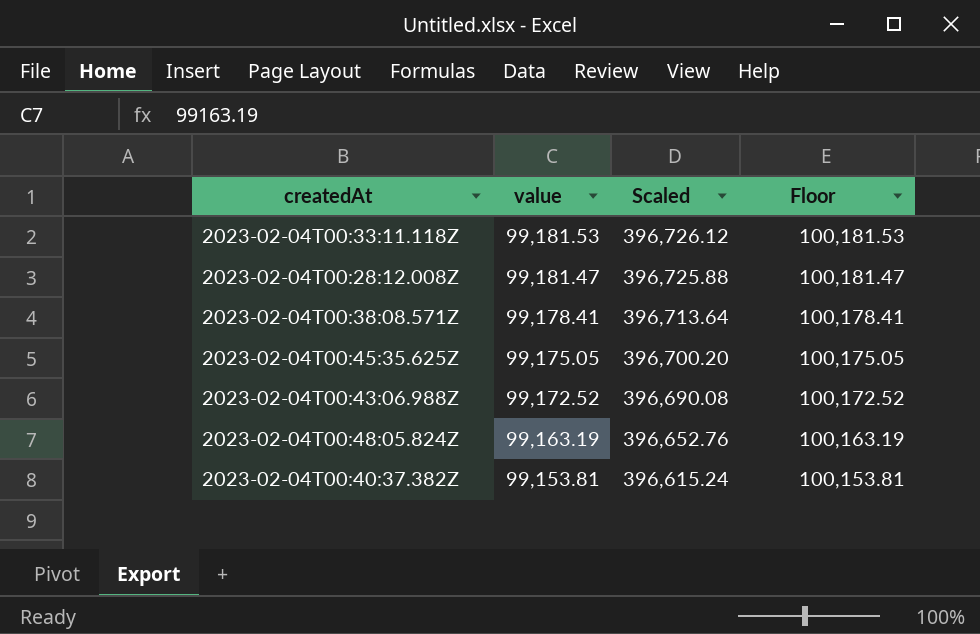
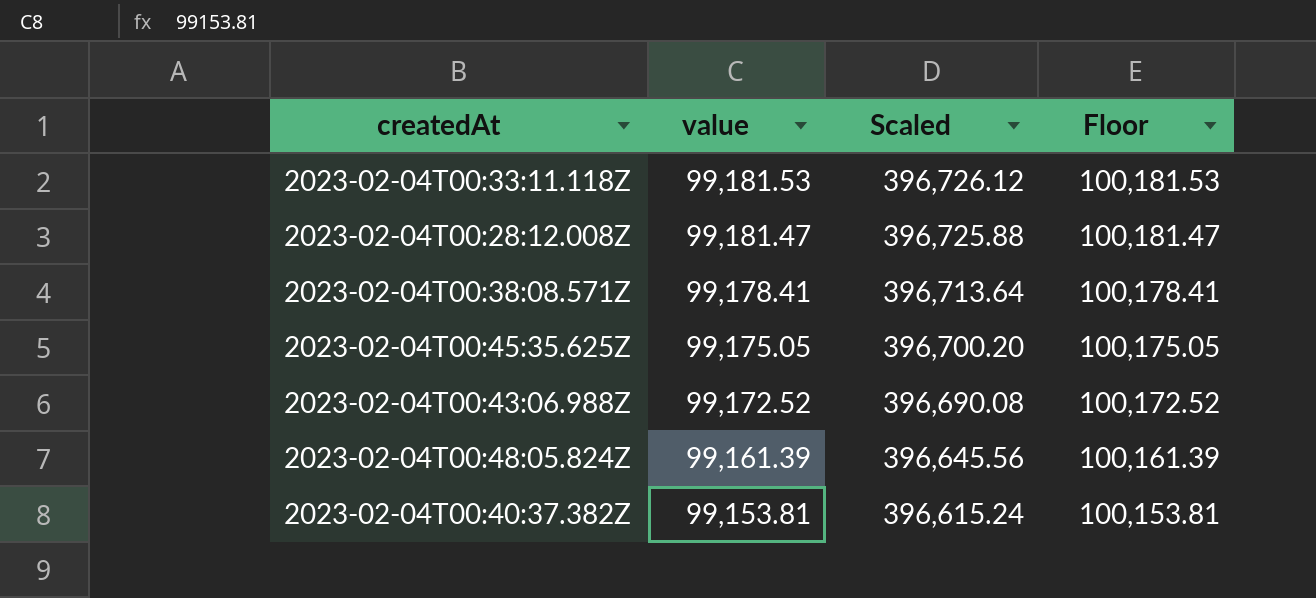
2023-02-04T00:48:05.824Z | value: 99,163.19 -> 99,161.39
2023-02-04T00:48:05.824Z | Scaled: 396,652.76 -> 396,645.56
2023-02-04T00:48:05.824Z | Floor: 100,163.19 -> 100,161.39

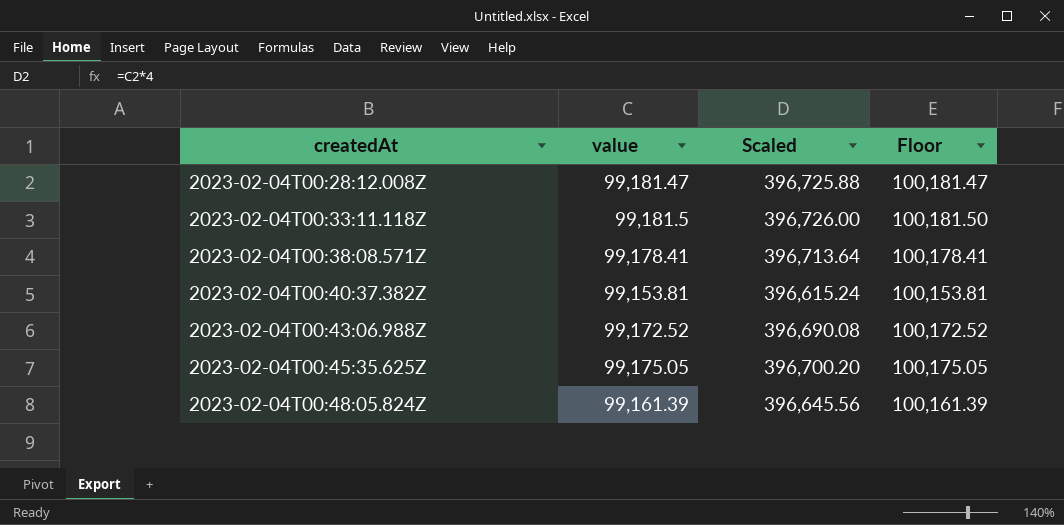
row order: value descending -> createdAt ascending
2023-02-04T00:33:11.118Z | value: 99,181.53 -> 99,181.5
2023-02-04T00:33:11.118Z | Scaled: 396,726.12 -> 396,726.00
2023-02-04T00:33:11.118Z | Floor: 100,181.53 -> 100,181.50

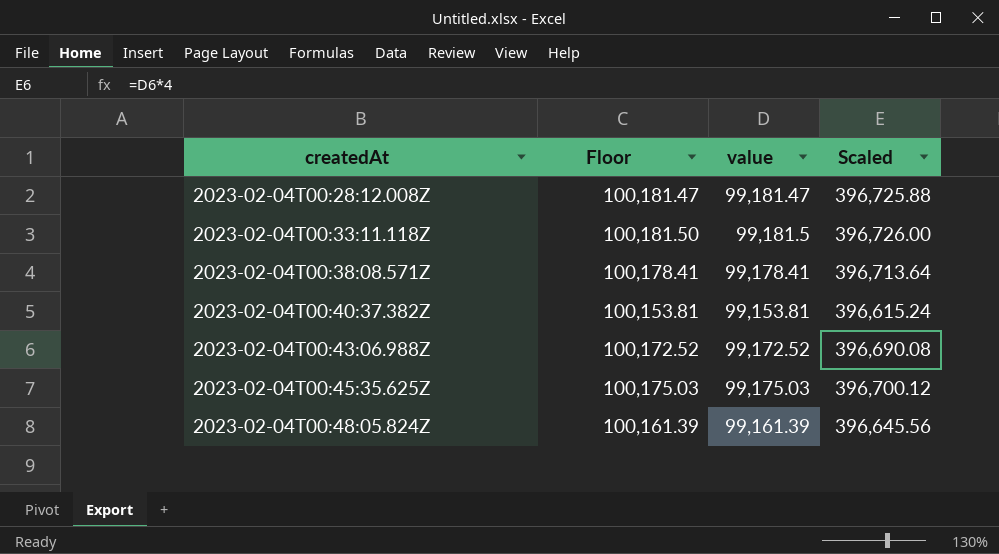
column Floor | position: 4 -> 2
2023-02-04T00:45:35.625Z | Floor: 100,175.05 -> 100,175.03
2023-02-04T00:45:35.625Z | value: 99,175.05 -> 99,175.03
2023-02-04T00:45:35.625Z | Scaled: 396,700.20 -> 396,700.12

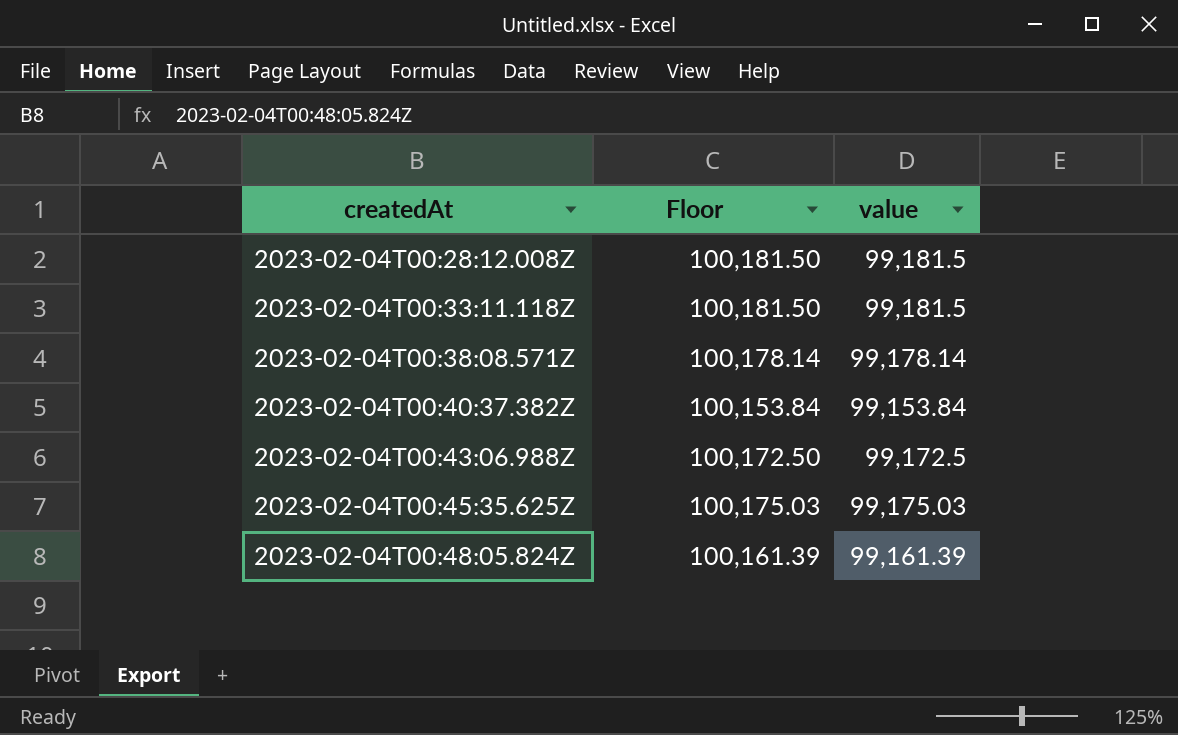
column Scaled | formula: [value] * 4 -> none
2023-02-04T00:28:12.008Z | Floor: 100,181.47 -> 100,181.50
2023-02-04T00:28:12.008Z | value: 99,181.47 -> 99,181.5
2023-02-04T00:38:08.571Z | Floor: 100,178.41 -> 100,178.14
2023-02-04T00:38:08.571Z | value: 99,178.41 -> 99,178.14
2023-02-04T00:40:37.382Z | Floor: 100,153.81 -> 100,153.84
2023-02-04T00:40:37.382Z | value: 99,153.81 -> 99,153.84
2023-02-04T00:43:06.988Z | Floor: 100,172.52 -> 100,172.50
2023-02-04T00:43:06.988Z | value: 99,172.52 -> 99,172.5

